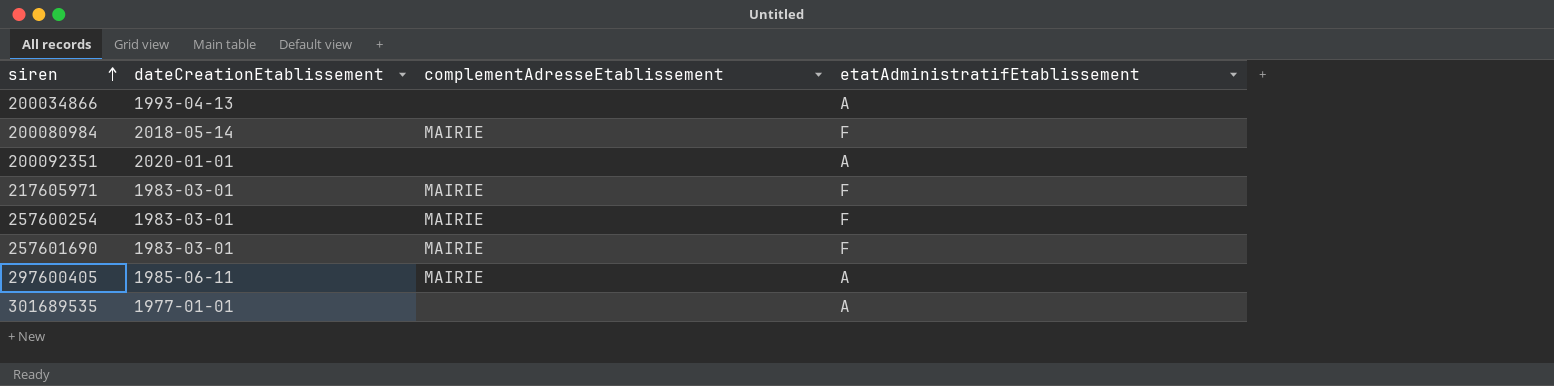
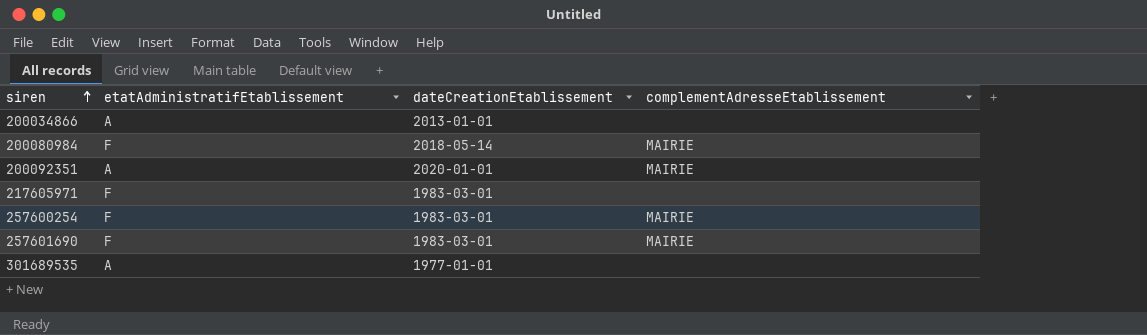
column etatAdministratifEtablissement | position: 4 -> 2
row 297600405: 1985-06-11 | MAIRIE | A -> none
200034866 | dateCreationEtablissement: 1993-04-13 -> 2013-01-01
200092351 | complementAdresseEtablissement: none -> MAIRIE
217605971 | complementAdresseEtablissement: MAIRIE -> none

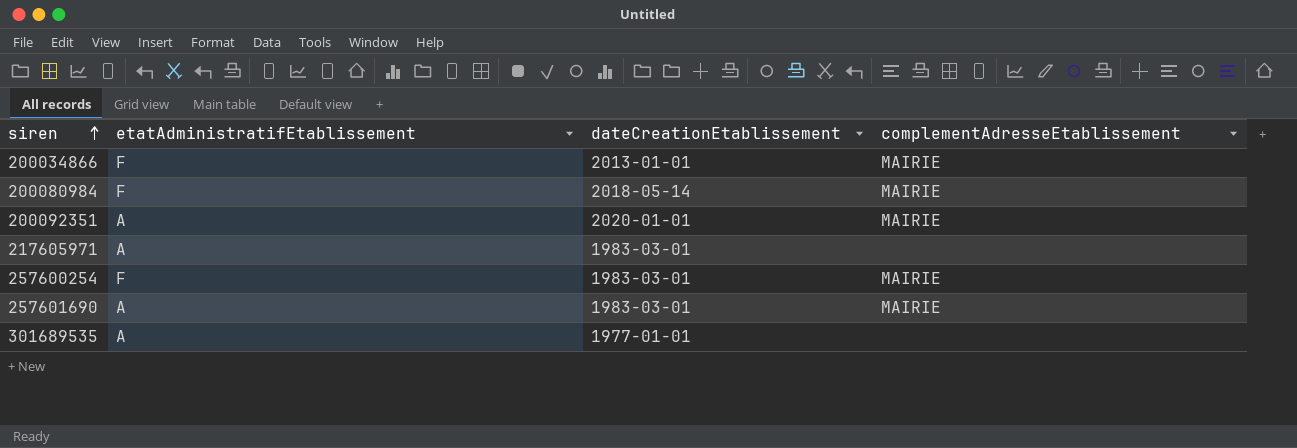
200034866 | etatAdministratifEtablissement: A -> F
200034866 | complementAdresseEtablissement: none -> MAIRIE
217605971 | etatAdministratifEtablissement: F -> A
257601690 | etatAdministratifEtablissement: F -> A

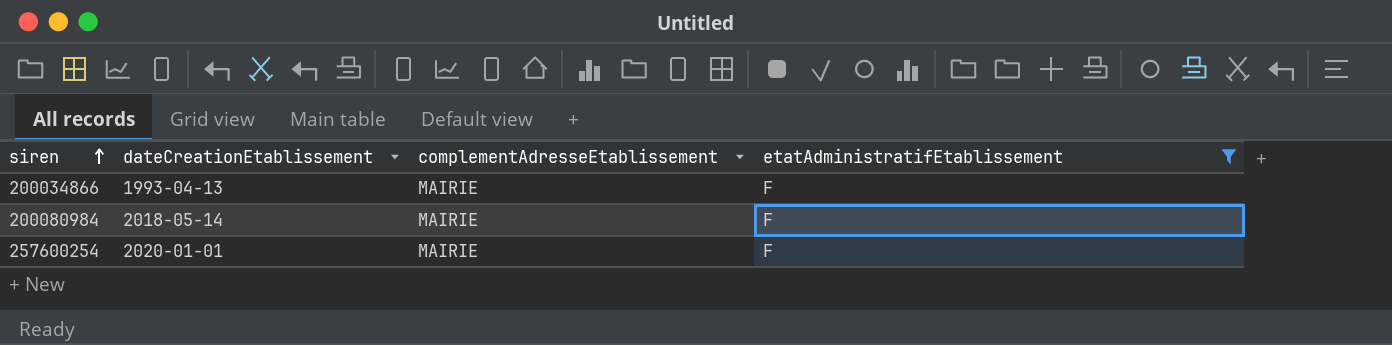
filter: none -> etatAdministratifEtablissement = F
column etatAdministratifEtablissement | position: 2 -> 4
200034866 | dateCreationEtablissement: 2013-01-01 -> 1993-04-13
257600254 | dateCreationEtablissement: 1983-03-01 -> 2020-01-01

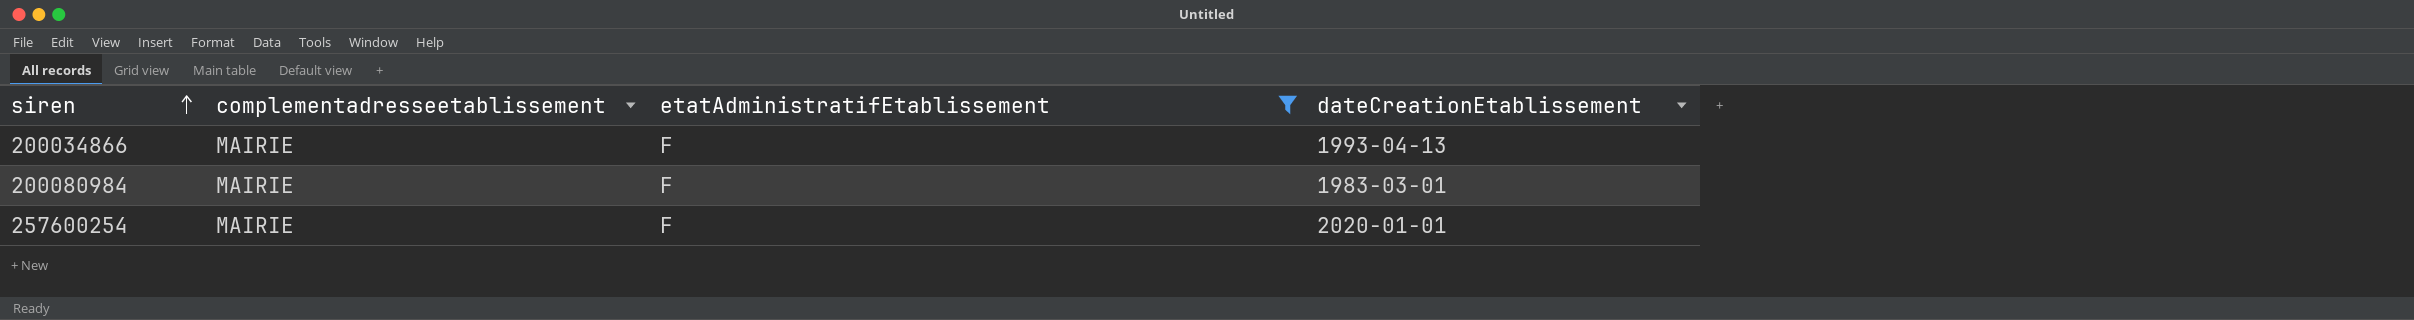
column name: complementAdresseEtablissement -> complementadresseetablissement
column dateCreationEtablissement | position: 2 -> 4
200080984 | dateCreationEtablissement: 2018-05-14 -> 1983-03-01

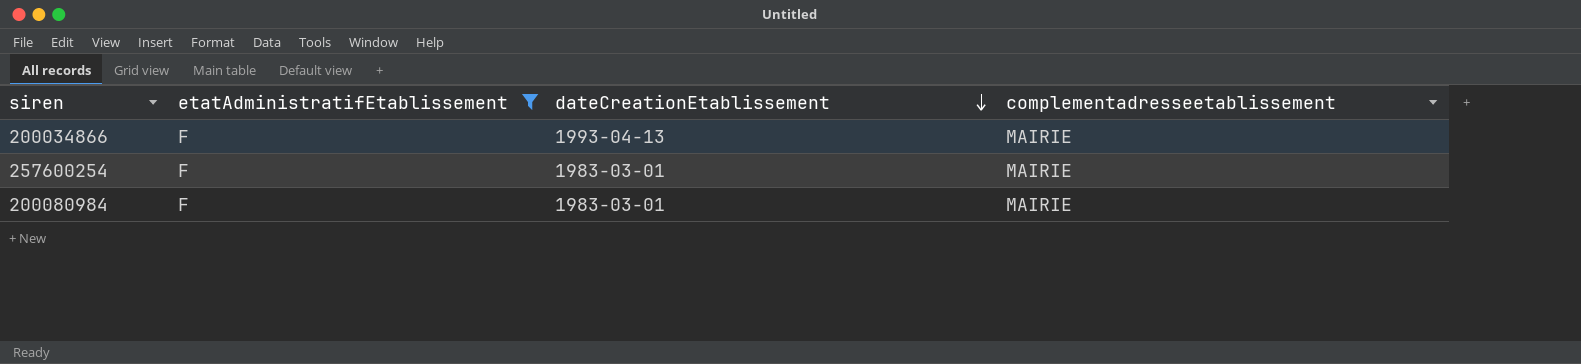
row order: siren ascending -> dateCreationEtablissement descending
column complementadresseetablissement | position: 2 -> 4
257600254 | dateCreationEtablissement: 2020-01-01 -> 1983-03-01

